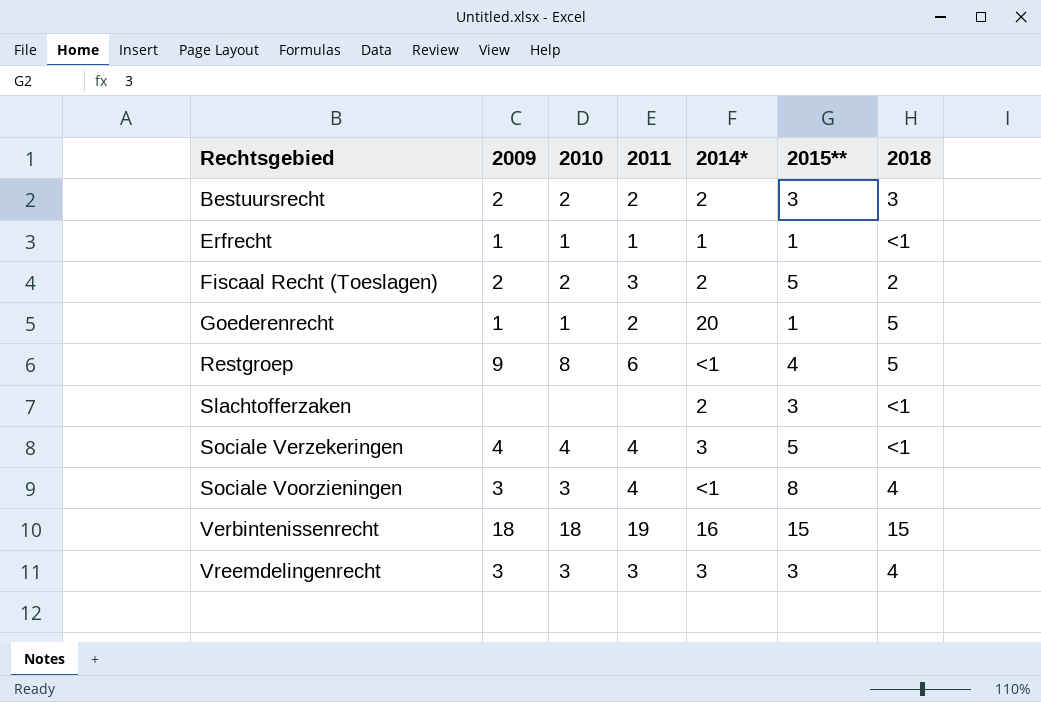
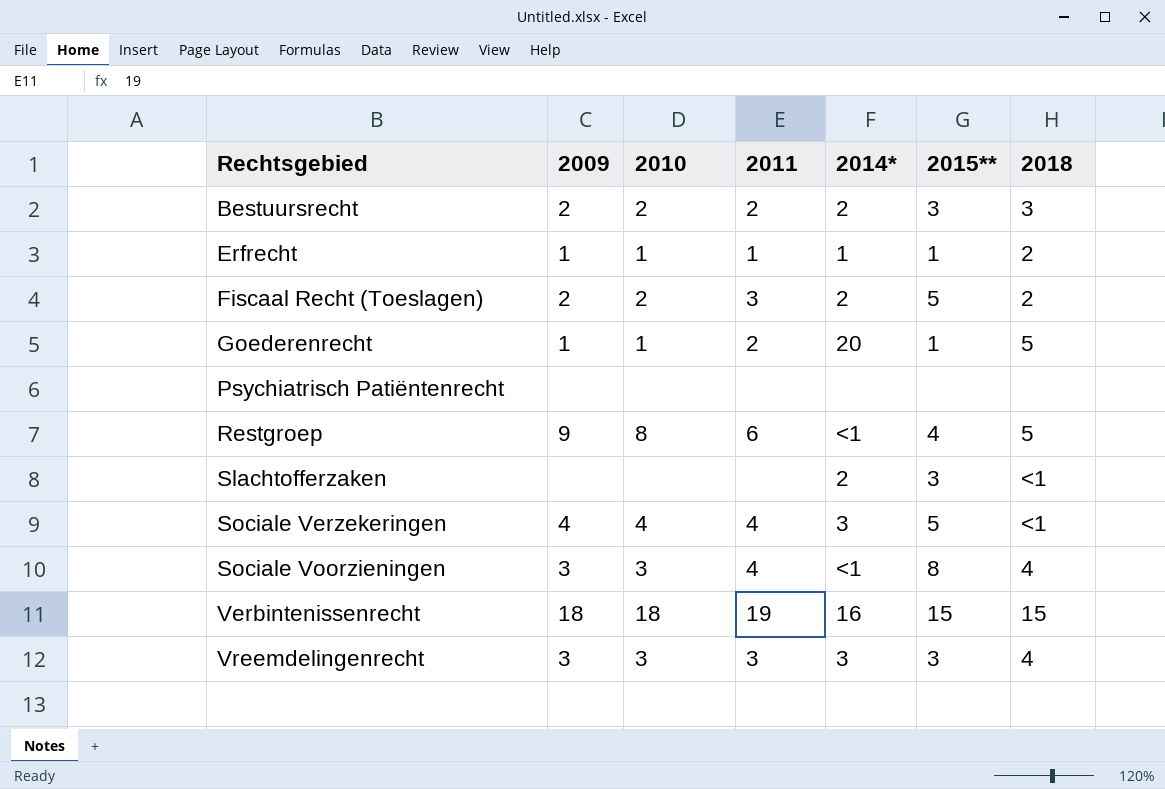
Erfrecht | 2018: <1 -> 2
row Psychiatrisch Patiëntenrecht: none -> none | none | none | none | none | none

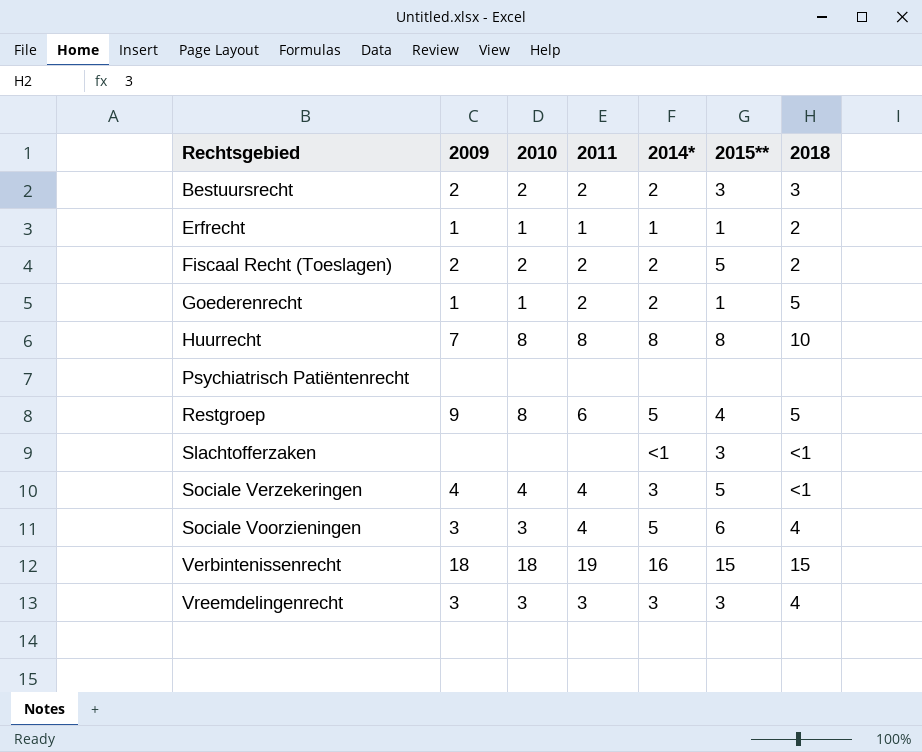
Fiscaal Recht (Toeslagen) | 2011: 3 -> 2
Goederenrecht | 2014*: 20 -> 2
row Huurrecht: none -> 7 | 8 | 8 | 8 | 8 | 10
Restgroep | 2014*: <1 -> 5
Slachtofferzaken | 2014*: 2 -> <1
Sociale Voorzieningen | 2014*: <1 -> 5
Sociale Voorzieningen | 2015**: 8 -> 6

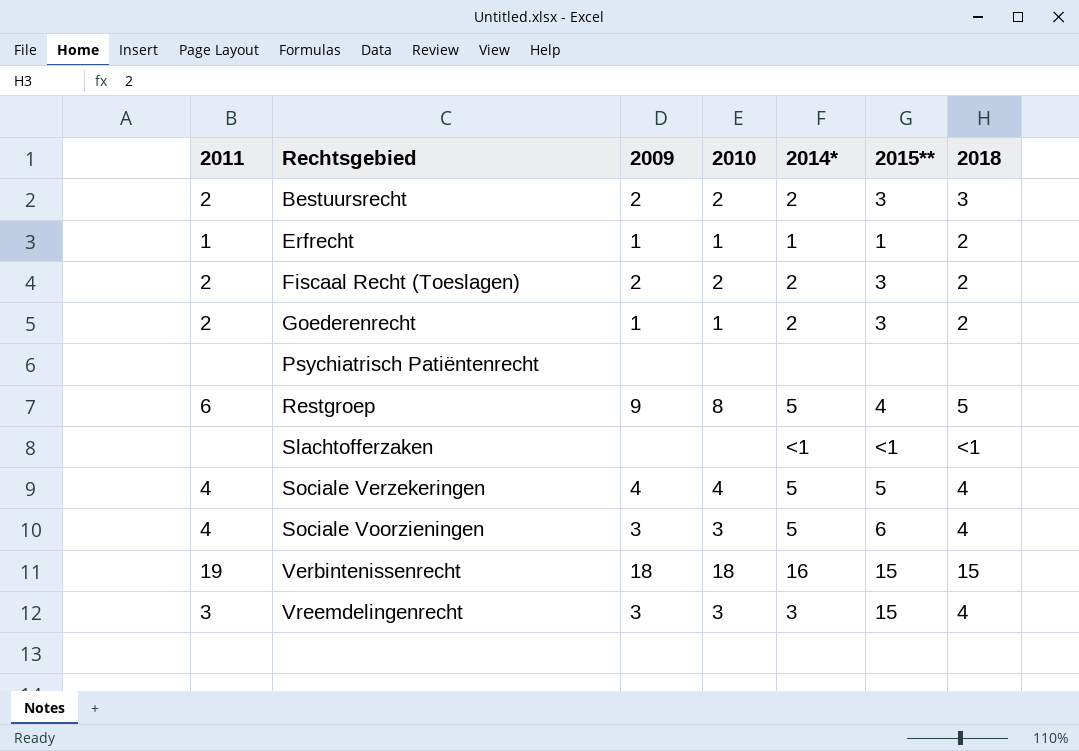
column 2011 | position: 4 -> 1
row Huurrecht: 7 | 8 | 8 | 8 | 8 | 10 -> none
Fiscaal Recht (Toeslagen) | 2015**: 5 -> 3
Goederenrecht | 2015**: 1 -> 3
Goederenrecht | 2018: 5 -> 2
Slachtofferzaken | 2015**: 3 -> <1
Sociale Verzekeringen | 2014*: 3 -> 5
Sociale Verzekeringen | 2018: <1 -> 4
Vreemdelingenrecht | 2015**: 3 -> 15

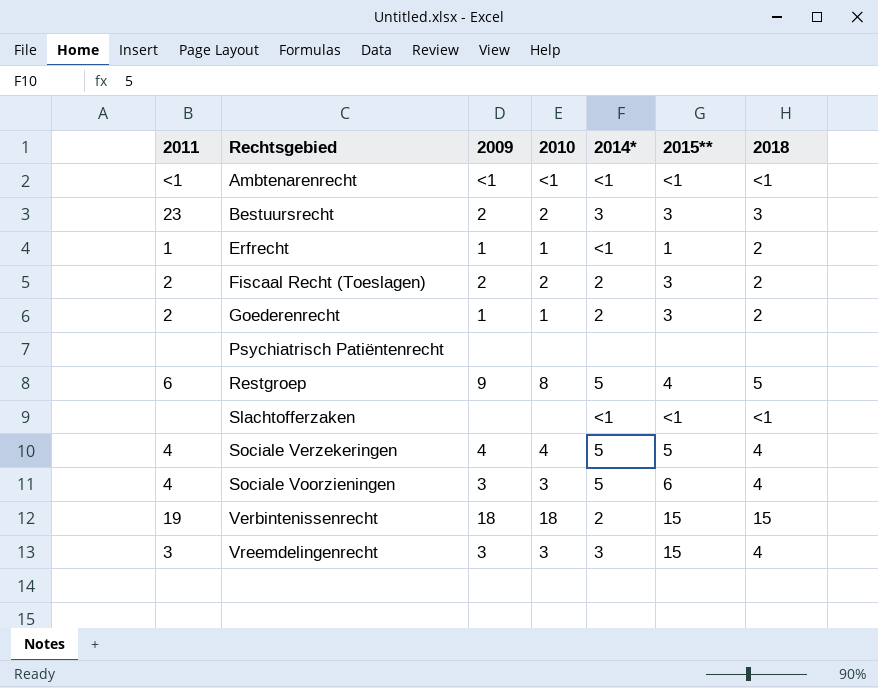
row Ambtenarenrecht: none -> <1 | <1 | <1 | <1 | <1 | <1
Bestuursrecht | 2011: 2 -> 23
Bestuursrecht | 2014*: 2 -> 3
Erfrecht | 2014*: 1 -> <1
Verbintenissenrecht | 2014*: 16 -> 2

